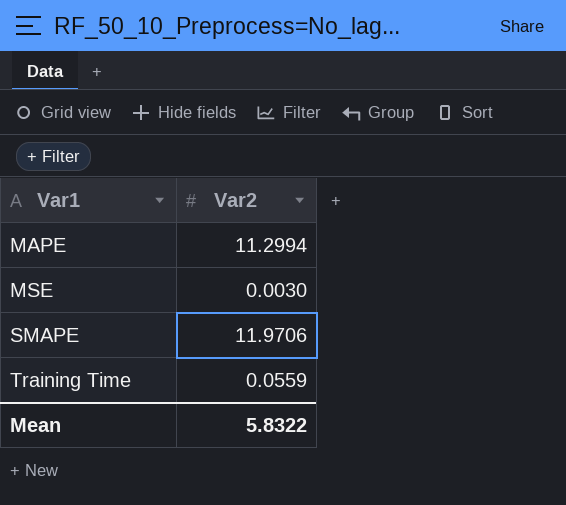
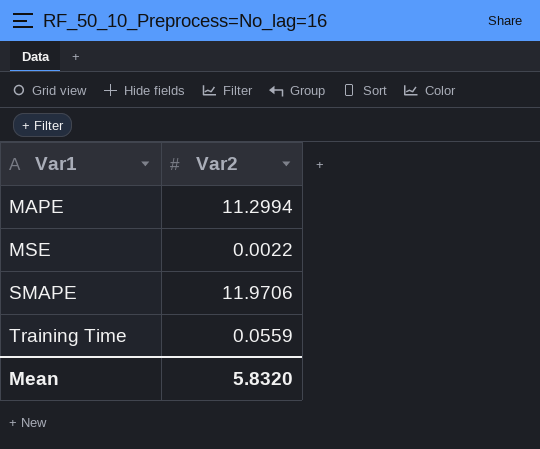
MSE | Var2: 0.0030 -> 0.0022
Mean | Var2: 5.8322 -> 5.8320

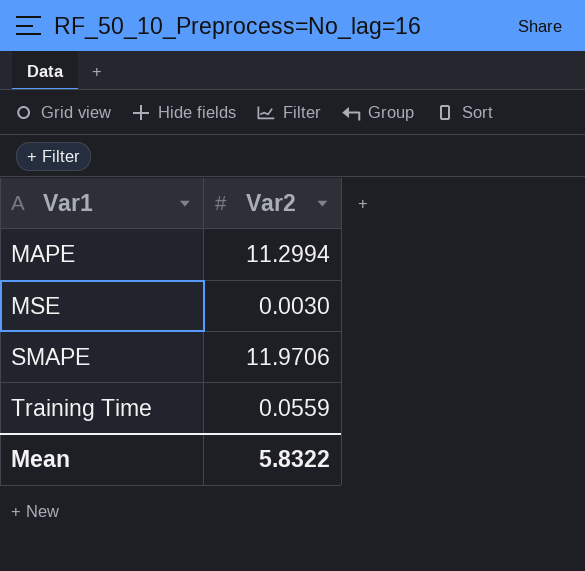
MSE | Var2: 0.0022 -> 0.0030
Mean | Var2: 5.8320 -> 5.8322

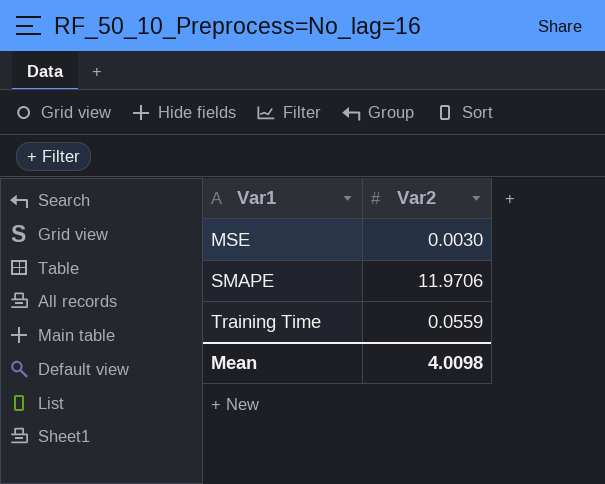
row MAPE: 11.2994 -> none
Mean | Var2: 5.8322 -> 4.0098

